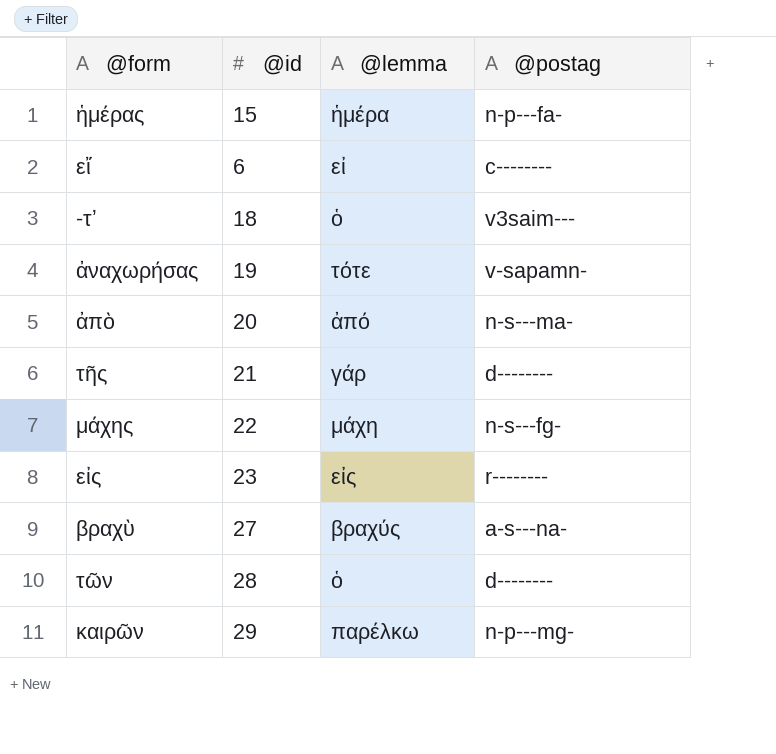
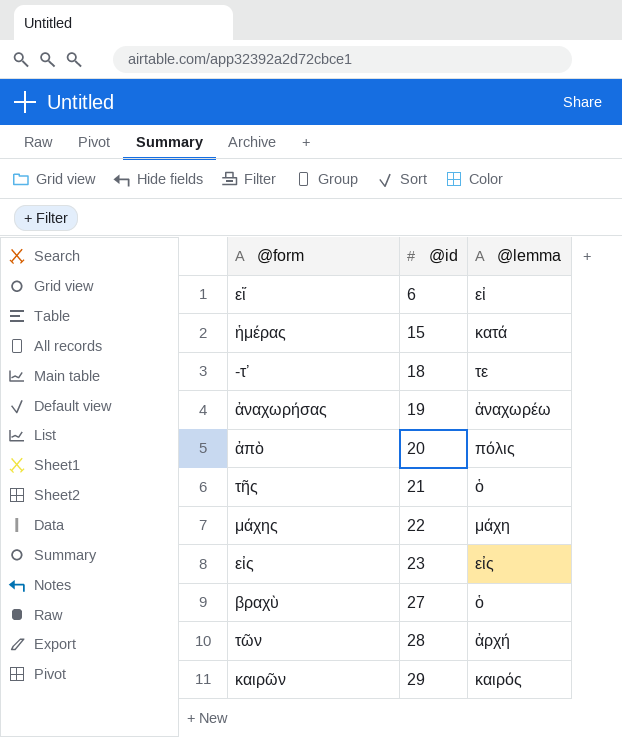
row order: none -> @id ascending
column @postag | position: 4 -> none
ἡμέρας | @lemma: ἡμέρα -> κατά
-τʼ | @lemma: ὁ -> τε
ἀναχωρήσας | @lemma: τότε -> ἀναχωρέω
ἀπὸ | @lemma: ἀπό -> πόλις
τῆς | @lemma: γάρ -> ὁ
βραχὺ | @lemma: βραχύς -> ὁ
τῶν | @lemma: ὁ -> ἀρχή
καιρῶν | @lemma: παρέλκω -> καιρός

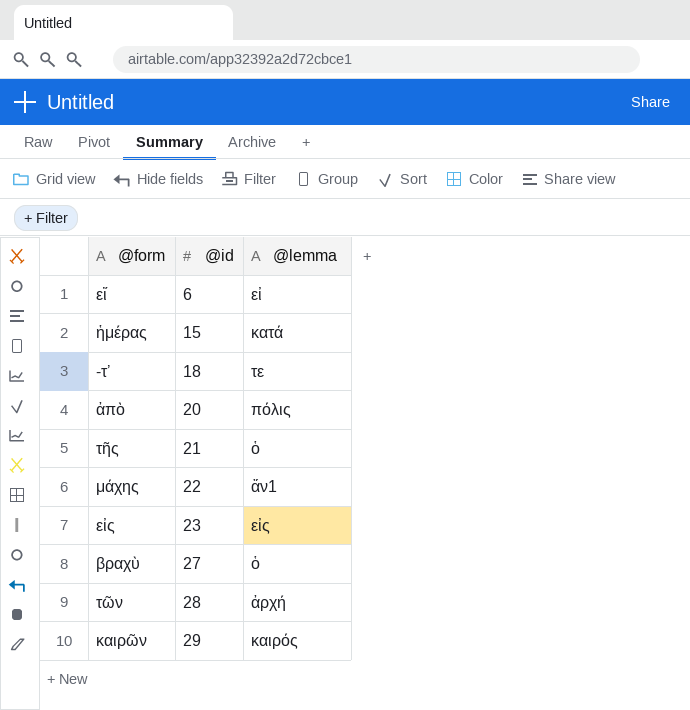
row ἀναχωρήσας: 19 | ἀναχωρέω -> none
μάχης | @lemma: μάχη -> ἄν1

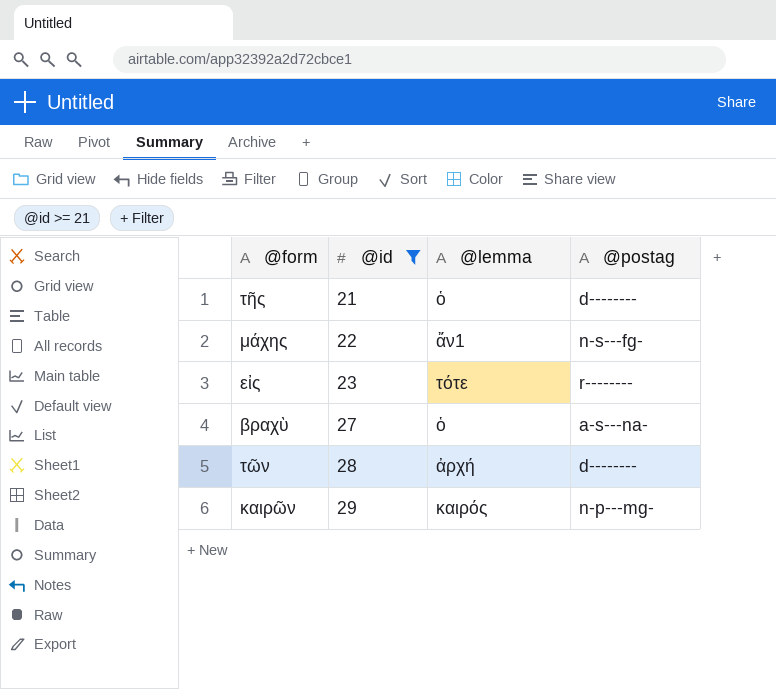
filter: none -> @id >= 21
column @postag | position: none -> 4
εἰς | @lemma: εἰς -> τότε

